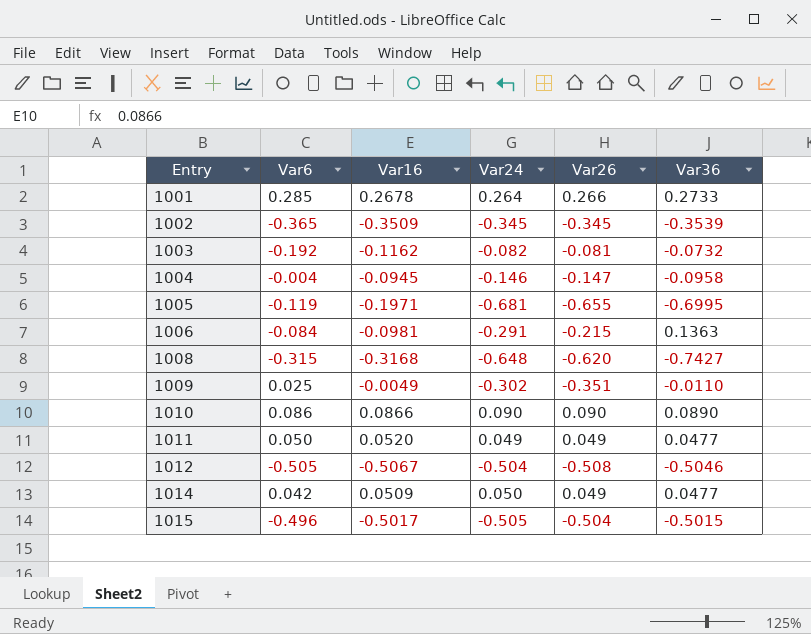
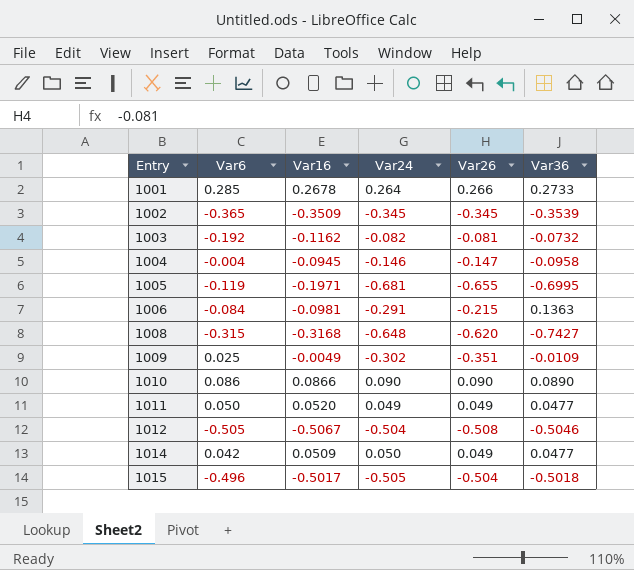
1009 | Var36: -0.0110 -> -0.0109
1015 | Var36: -0.5015 -> -0.5018

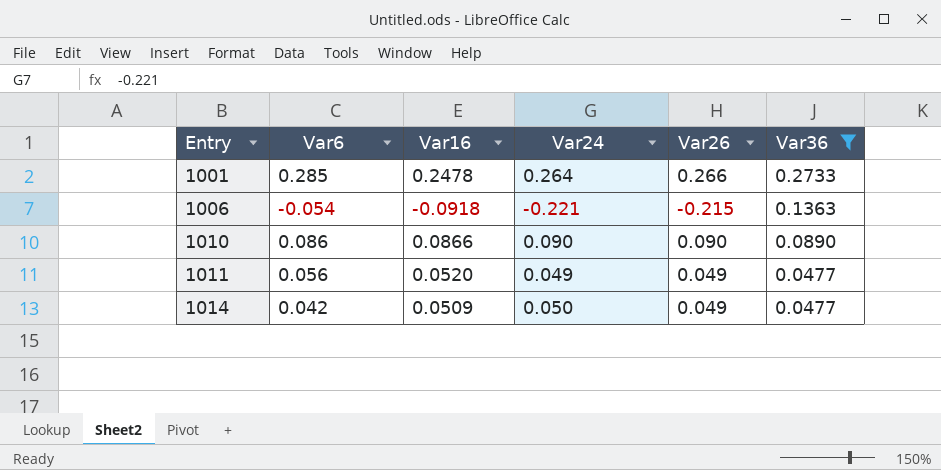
filter: none -> Var36 >= 0.0477
1001 | Var16: 0.2678 -> 0.2478
1006 | Var6: -0.084 -> -0.054
1006 | Var16: -0.0981 -> -0.0918
1006 | Var24: -0.291 -> -0.221
1011 | Var6: 0.050 -> 0.056

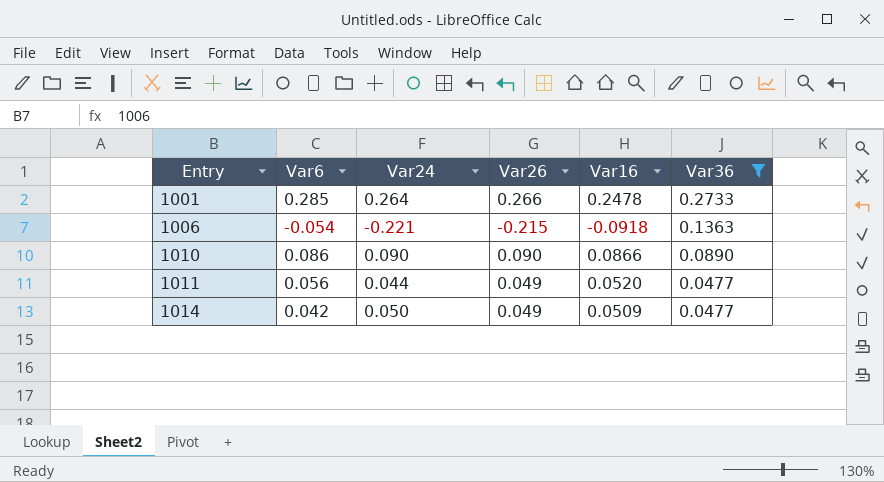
column Var16 | position: 3 -> 5
1011 | Var24: 0.049 -> 0.044

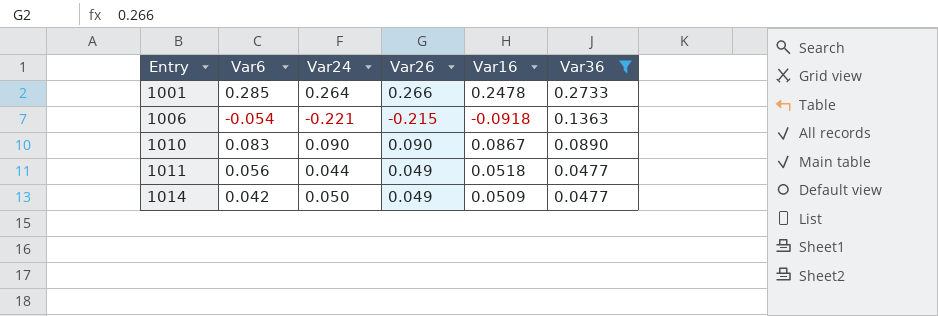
1010 | Var6: 0.086 -> 0.083
1010 | Var16: 0.0866 -> 0.0867
1011 | Var16: 0.0520 -> 0.0518

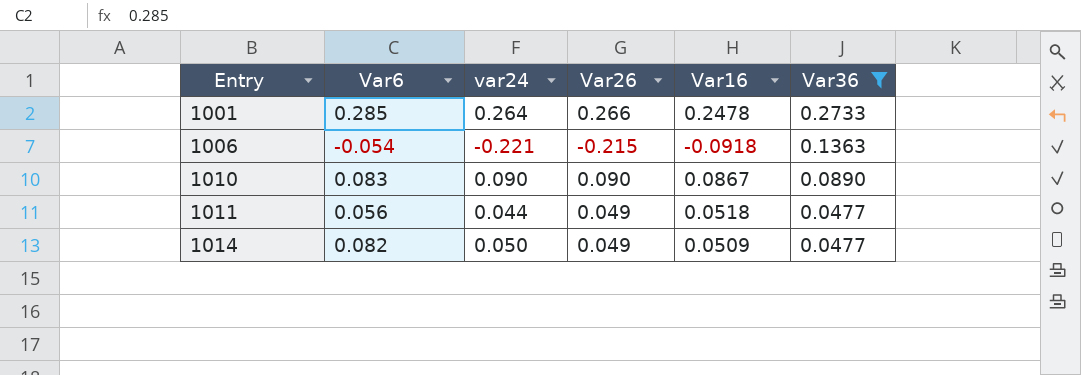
column name: Var24 -> var24
1014 | Var6: 0.042 -> 0.082

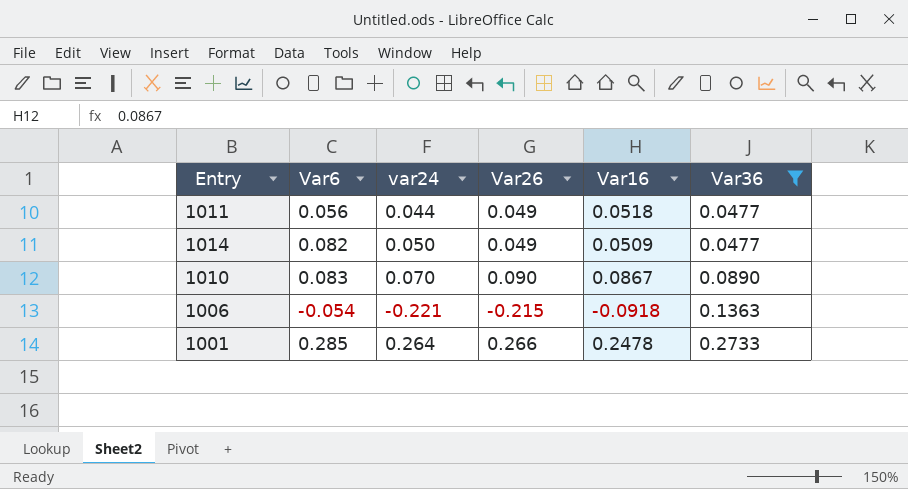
row order: Entry ascending -> Var36 ascending
1010 | var24: 0.090 -> 0.070

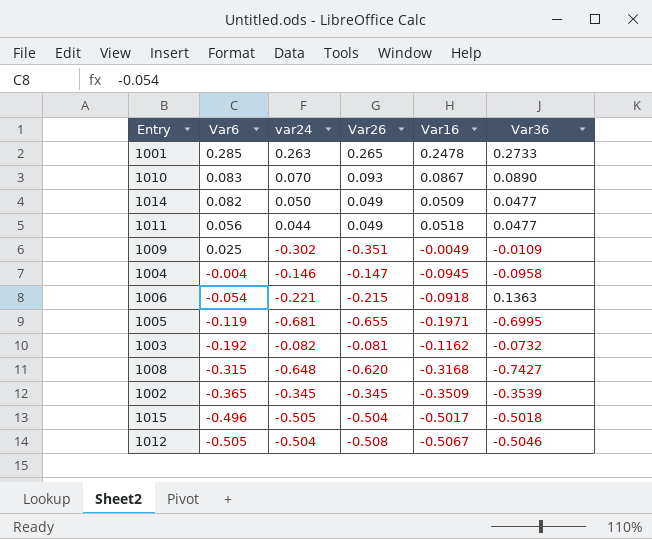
filter: Var36 >= 0.0477 -> none
row order: Var36 ascending -> Var6 descending
1001 | var24: 0.264 -> 0.263
1001 | Var26: 0.266 -> 0.265
1010 | Var26: 0.090 -> 0.093

